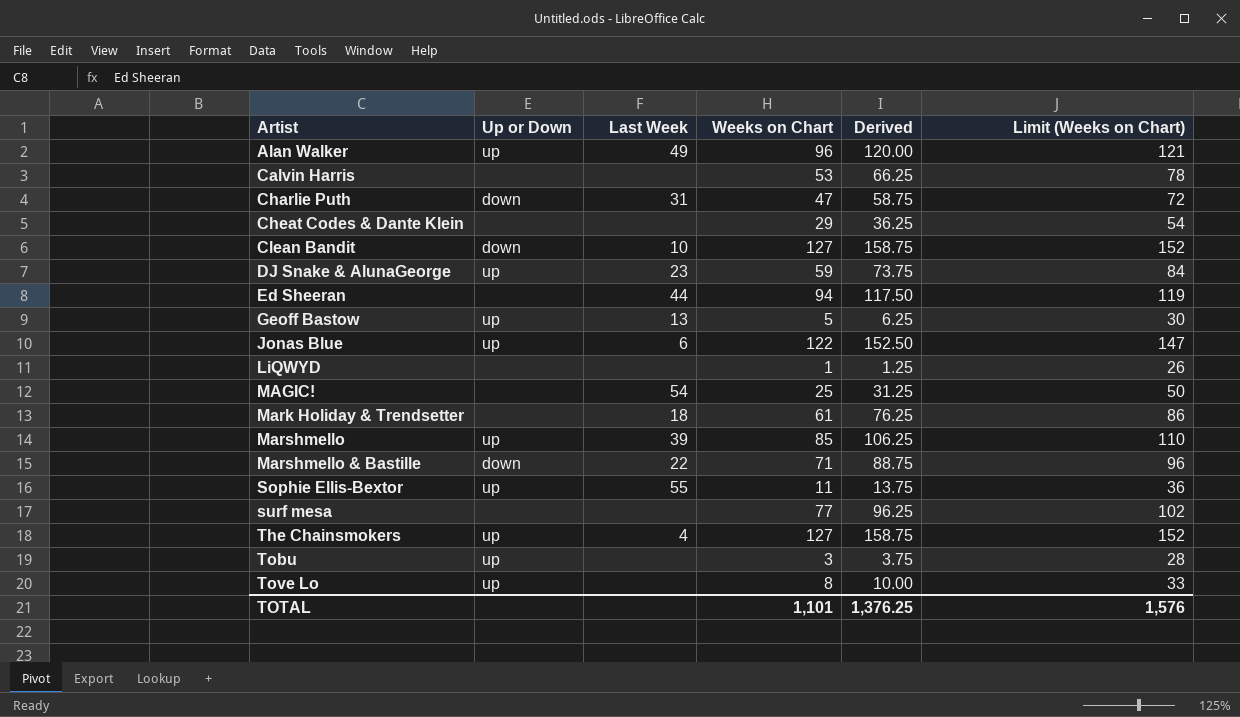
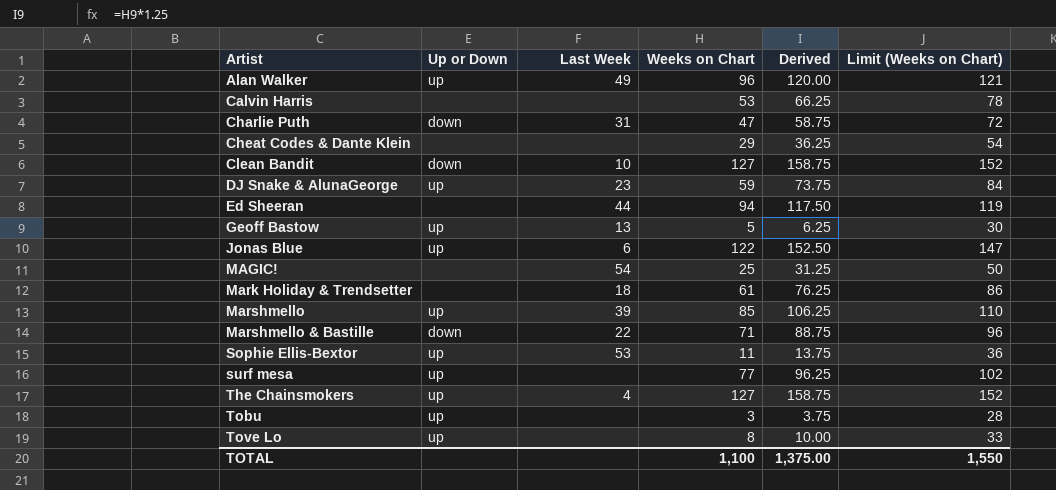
row LiQWYD: none | none | 1 | 1.25 | 26 -> none
Sophie Ellis-Bextor | Last Week: 55 -> 53
surf mesa | Up or Down: none -> up
TOTAL | Weeks on Chart: 1,101 -> 1,100
TOTAL | Derived: 1,376.25 -> 1,375.00
TOTAL | Limit (Weeks on Chart): 1,576 -> 1,550

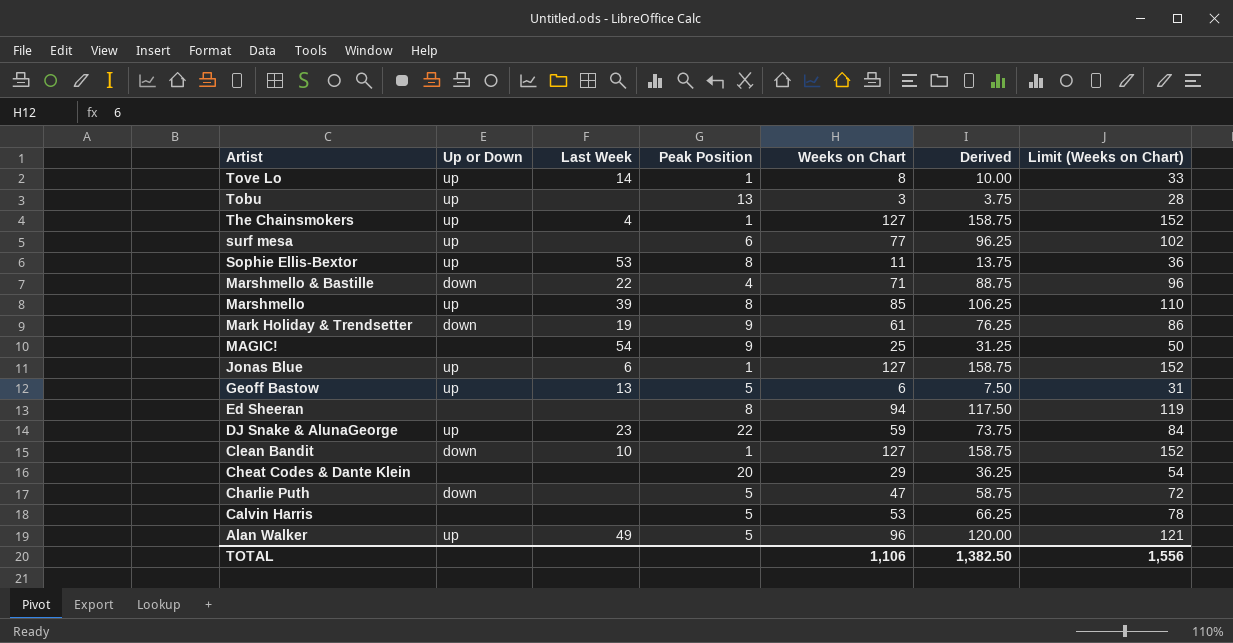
row order: Artist ascending -> Artist descending
column Peak Position | position: none -> 4
Tove Lo | Last Week: none -> 14
Mark Holiday & Trendsetter | Up or Down: none -> down
Mark Holiday & Trendsetter | Last Week: 18 -> 19
Jonas Blue | Weeks on Chart: 122 -> 127
Jonas Blue | Derived: 152.50 -> 158.75
Jonas Blue | Limit (Weeks on Chart): 147 -> 152
Geoff Bastow | Weeks on Chart: 5 -> 6
Geoff Bastow | Derived: 6.25 -> 7.50
Geoff Bastow | Limit (Weeks on Chart): 30 -> 31
Ed Sheeran | Last Week: 44 -> none
Charlie Puth | Last Week: 31 -> none
TOTAL | Weeks on Chart: 1,100 -> 1,106
TOTAL | Derived: 1,375.00 -> 1,382.50
TOTAL | Limit (Weeks on Chart): 1,550 -> 1,556

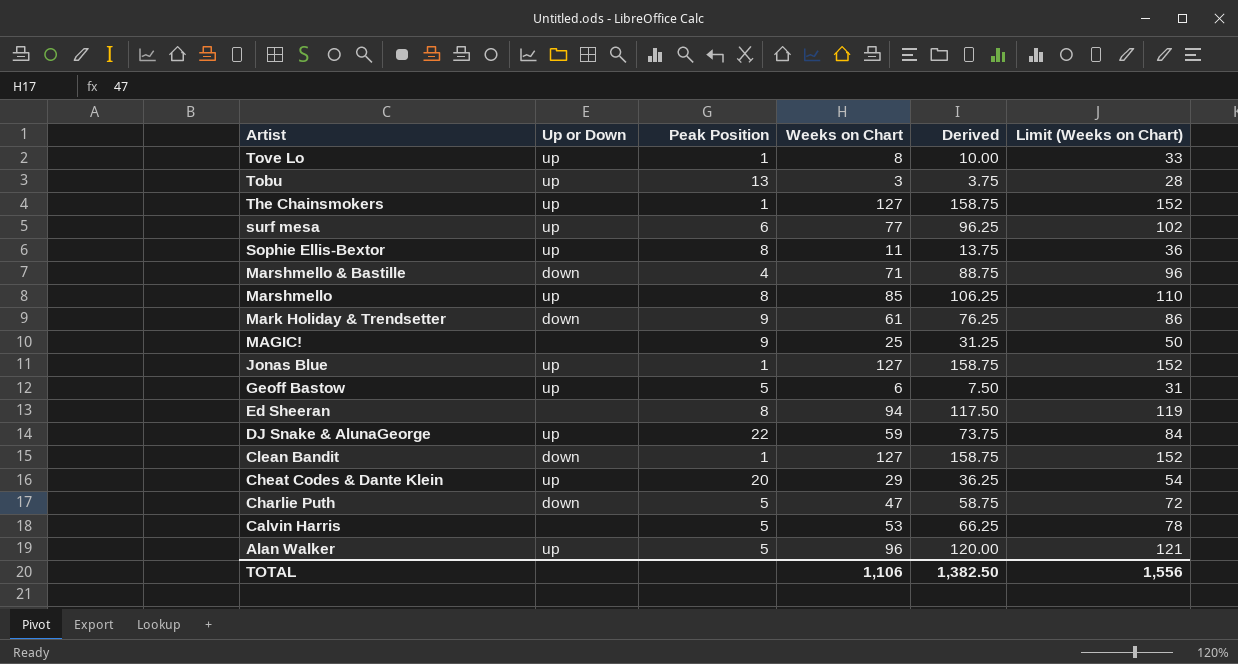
column Last Week | position: 3 -> none
Cheat Codes & Dante Klein | Up or Down: none -> up

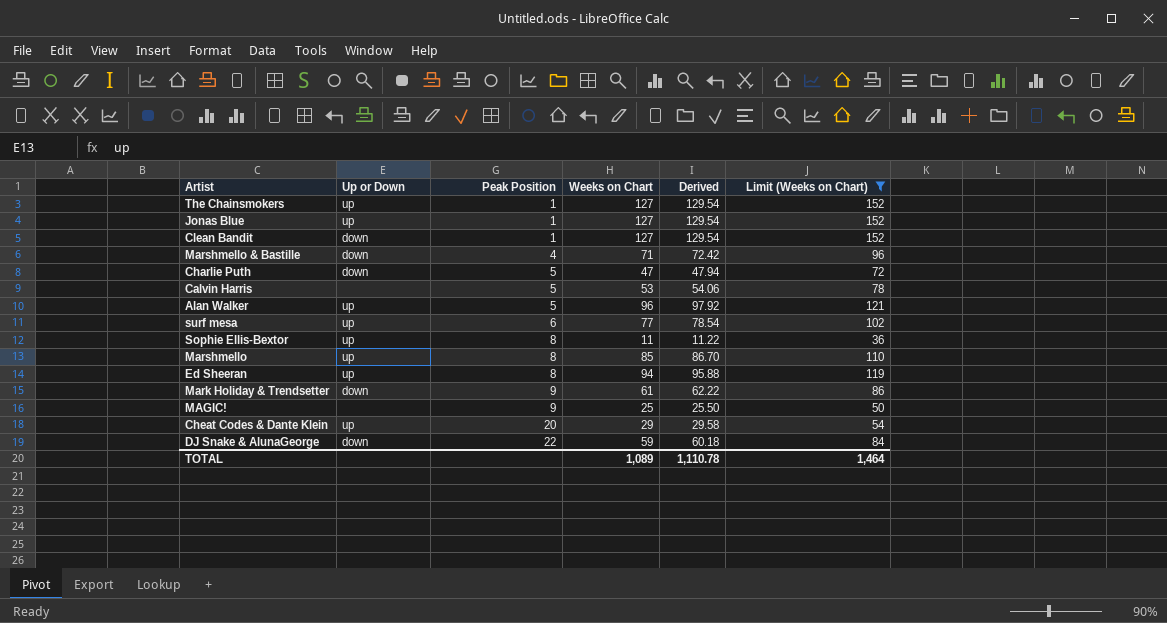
filter: none -> Limit (Weeks on Chart) >= 36
row order: Artist descending -> Peak Position ascending
column Derived | formula: [Weeks on Chart] * 1.25 -> [Weeks on Chart] * 1.02
Ed Sheeran | Up or Down: none -> up
DJ Snake & AlunaGeorge | Up or Down: up -> down
TOTAL | Weeks on Chart: 1,106 -> 1,089
TOTAL | Derived: 1,382.50 -> 1,110.78
TOTAL | Limit (Weeks on Chart): 1,556 -> 1,464

